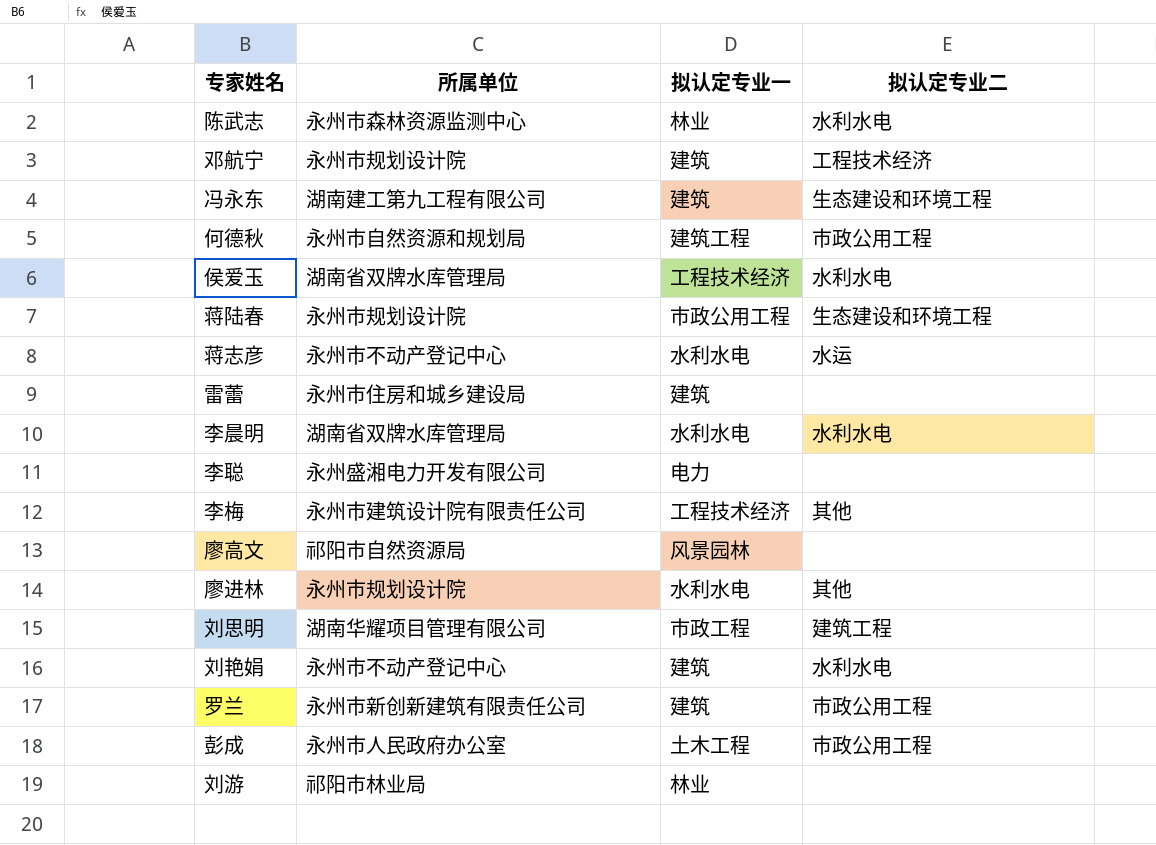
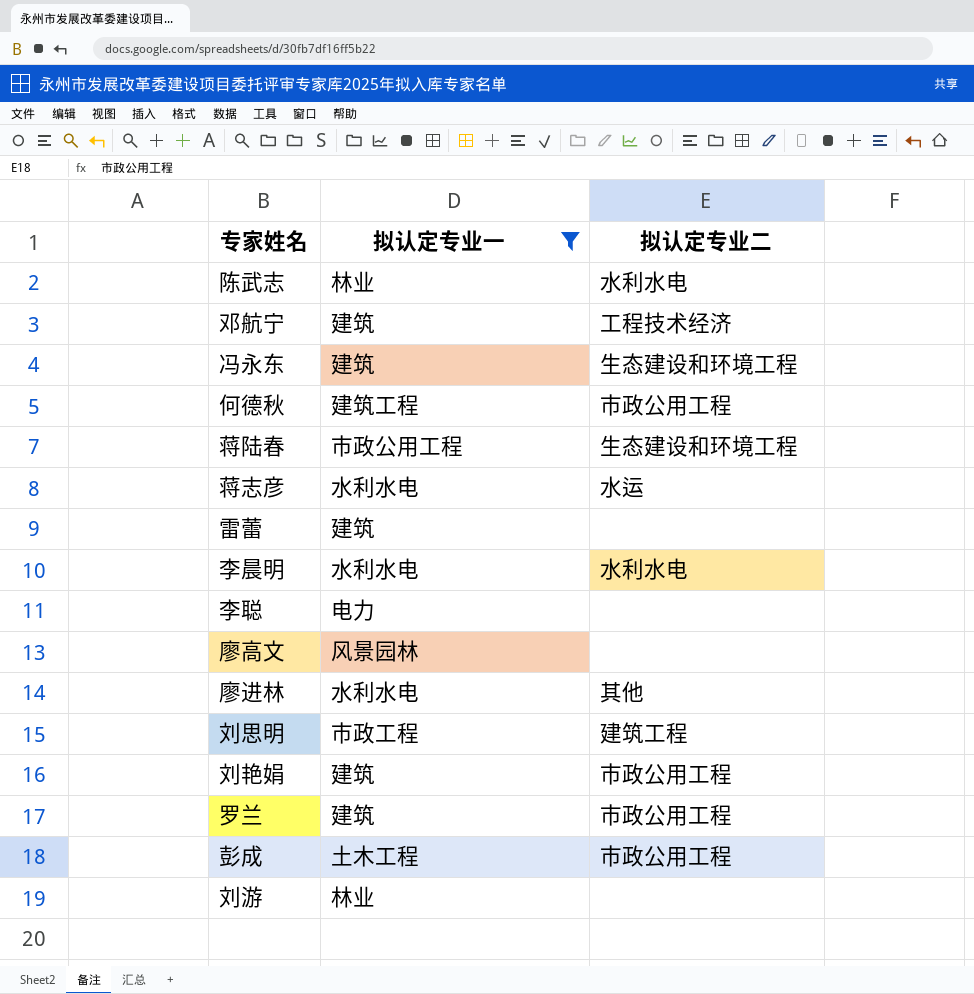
filter: none -> 拟认定专业一 != 工程技术经济
column 所属单位 | position: 2 -> none
刘艳娟 | 拟认定专业二: 水利水电 -> 市政公用工程

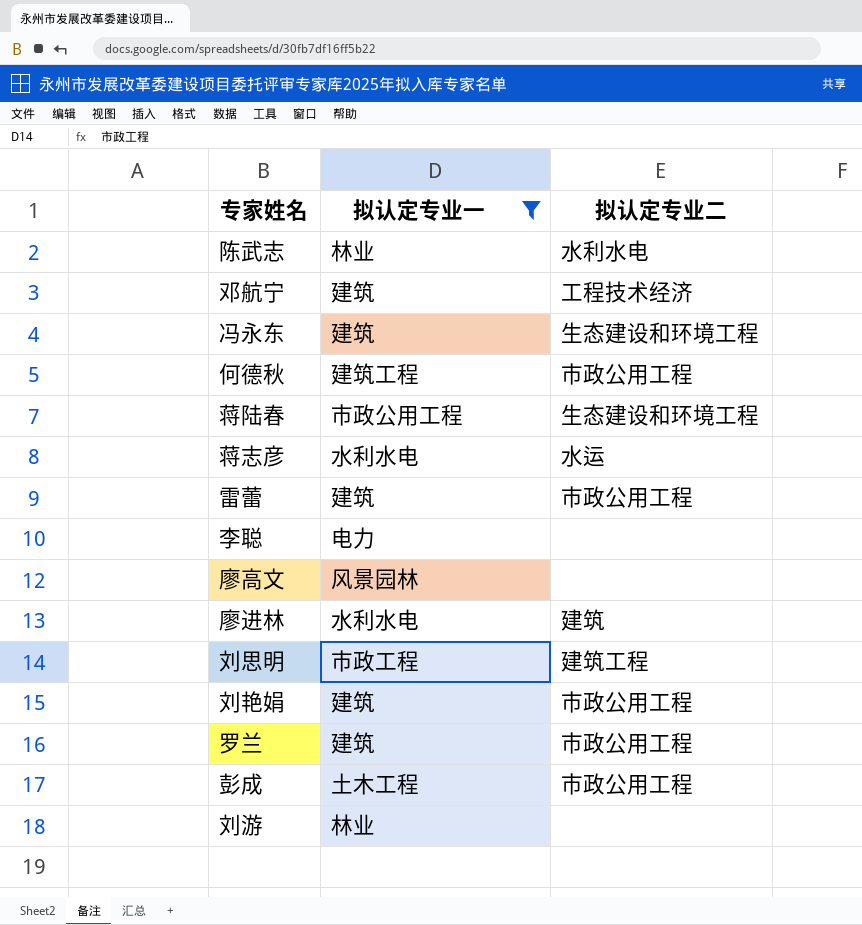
row 李晨明: 水利水电 | 水利水电 -> none
雷蕾 | 拟认定专业二: none -> 市政公用工程
廖进林 | 拟认定专业二: 其他 -> 建筑

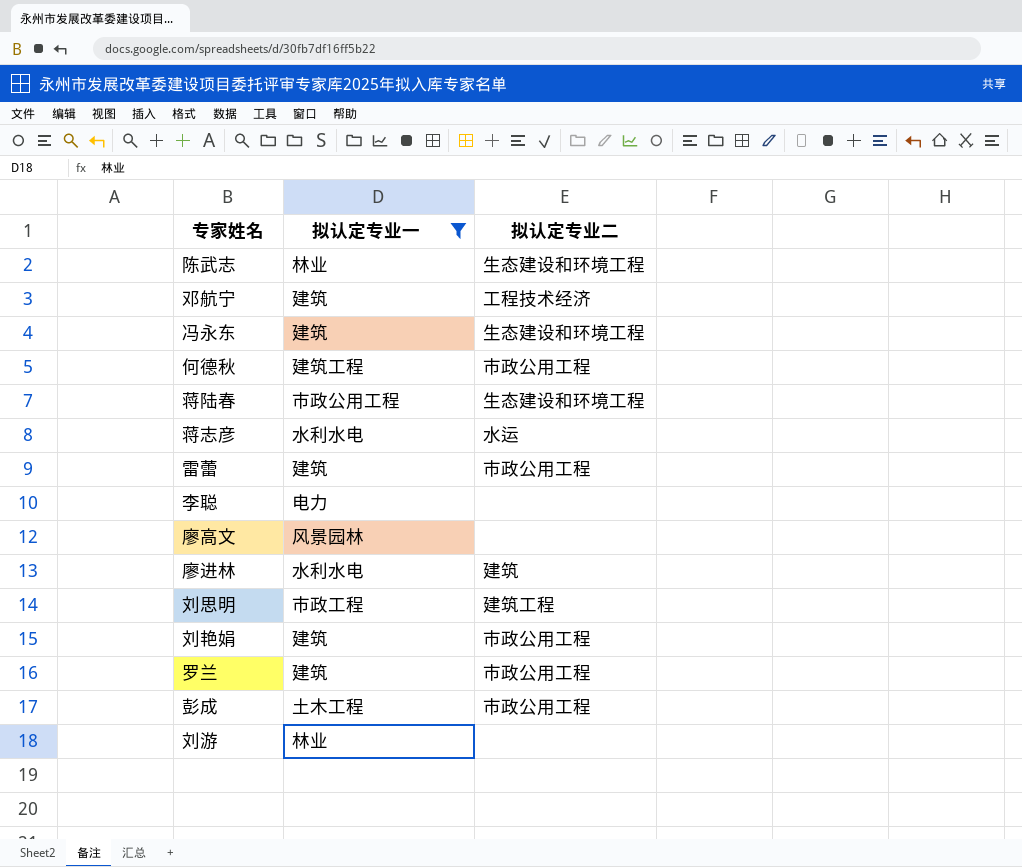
陈武志 | 拟认定专业二: 水利水电 -> 生态建设和环境工程

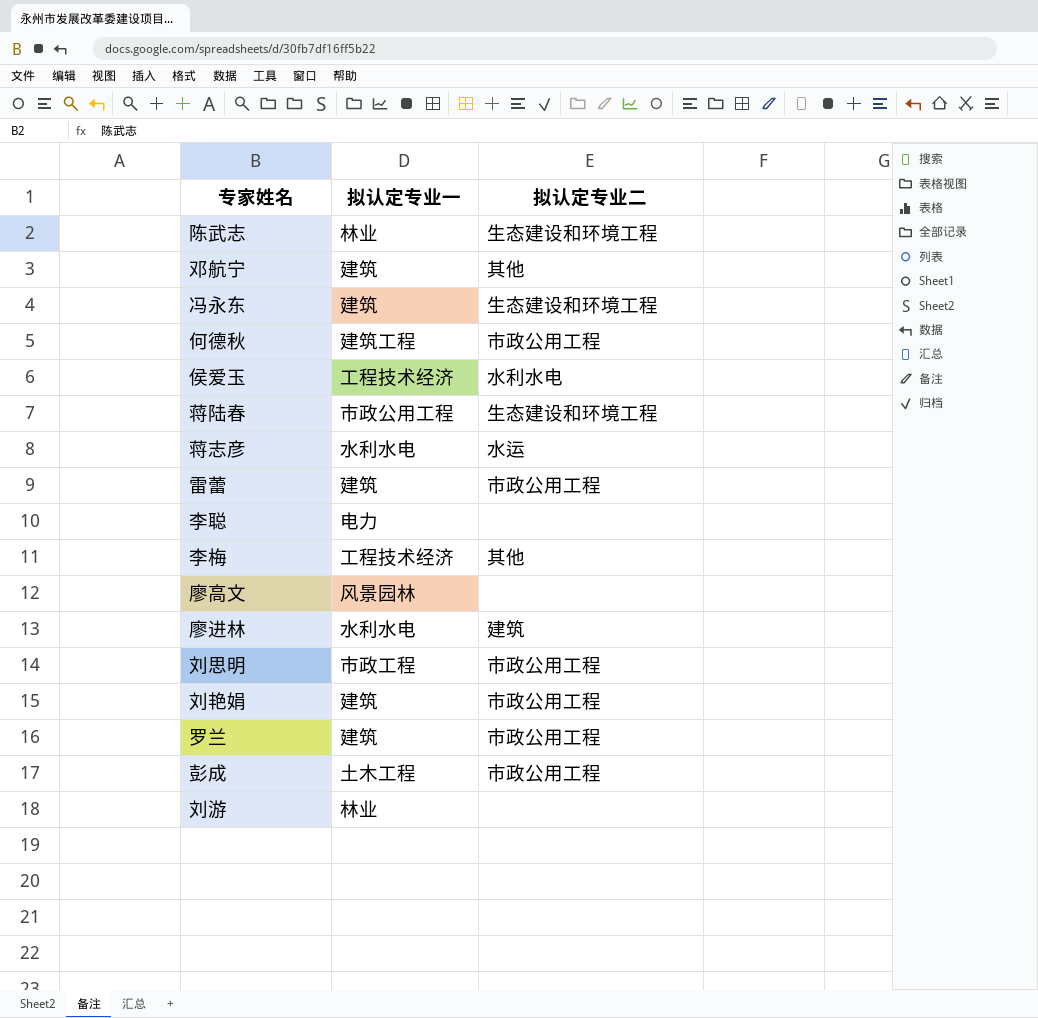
filter: 拟认定专业一 != 工程技术经济 -> none
邓航宁 | 拟认定专业二: 工程技术经济 -> 其他
刘思明 | 拟认定专业二: 建筑工程 -> 市政公用工程

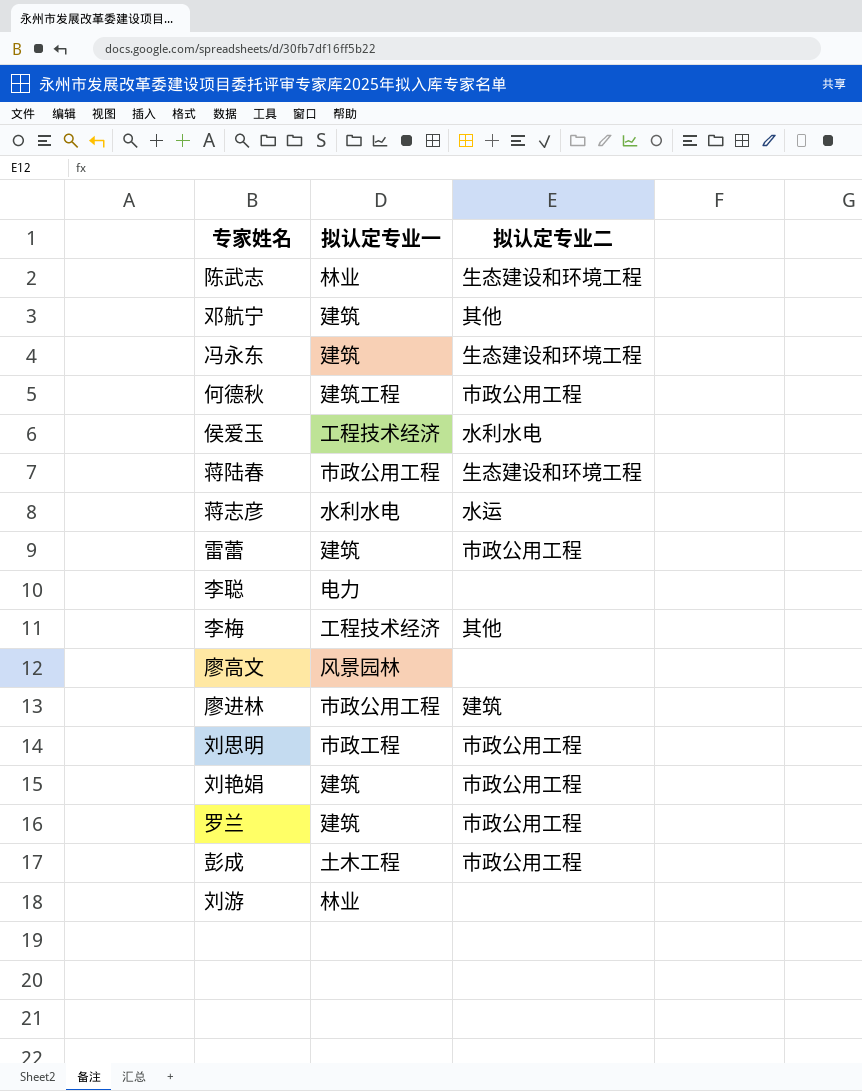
廖进林 | 拟认定专业一: 水利水电 -> 市政公用工程

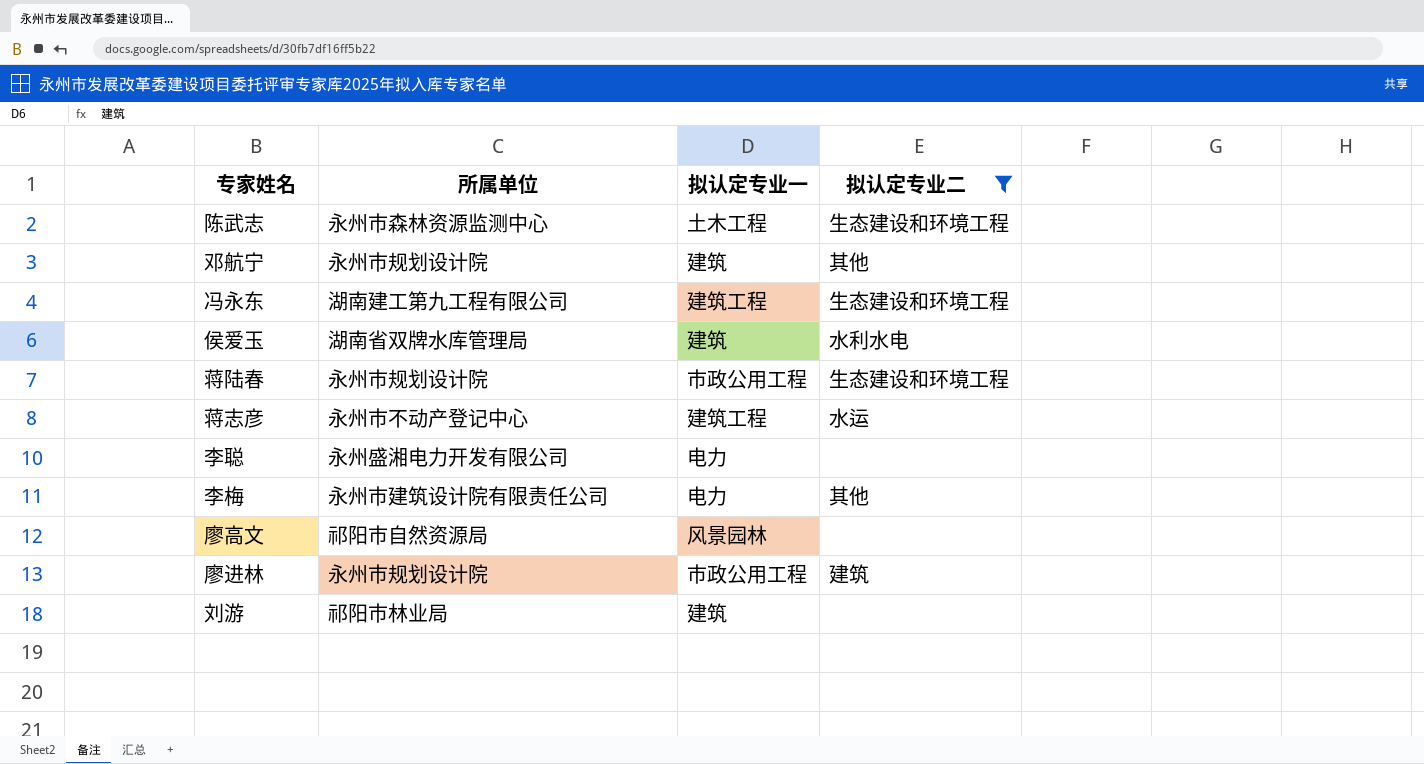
filter: none -> 拟认定专业二 != 市政公用工程
column 所属单位 | position: none -> 2
陈武志 | 拟认定专业一: 林业 -> 土木工程
冯永东 | 拟认定专业一: 建筑 -> 建筑工程
侯爱玉 | 拟认定专业一: 工程技术经济 -> 建筑
蒋志彦 | 拟认定专业一: 水利水电 -> 建筑工程
李梅 | 拟认定专业一: 工程技术经济 -> 电力
刘游 | 拟认定专业一: 林业 -> 建筑

